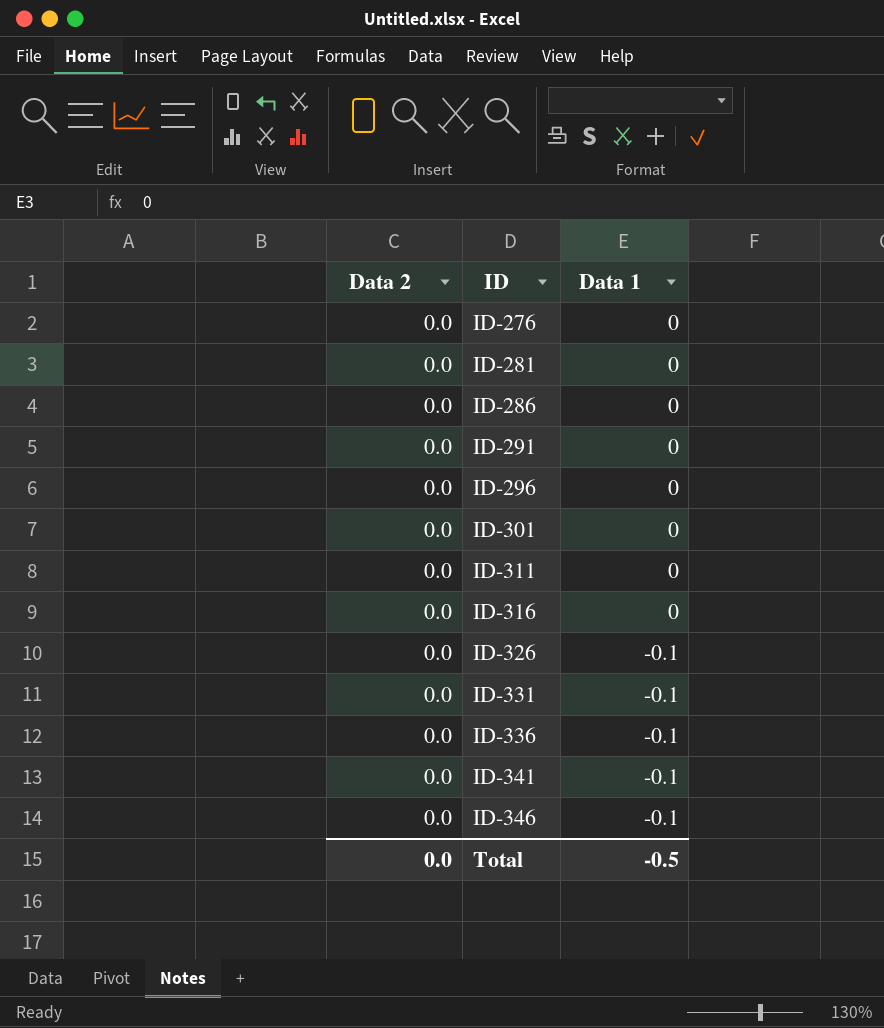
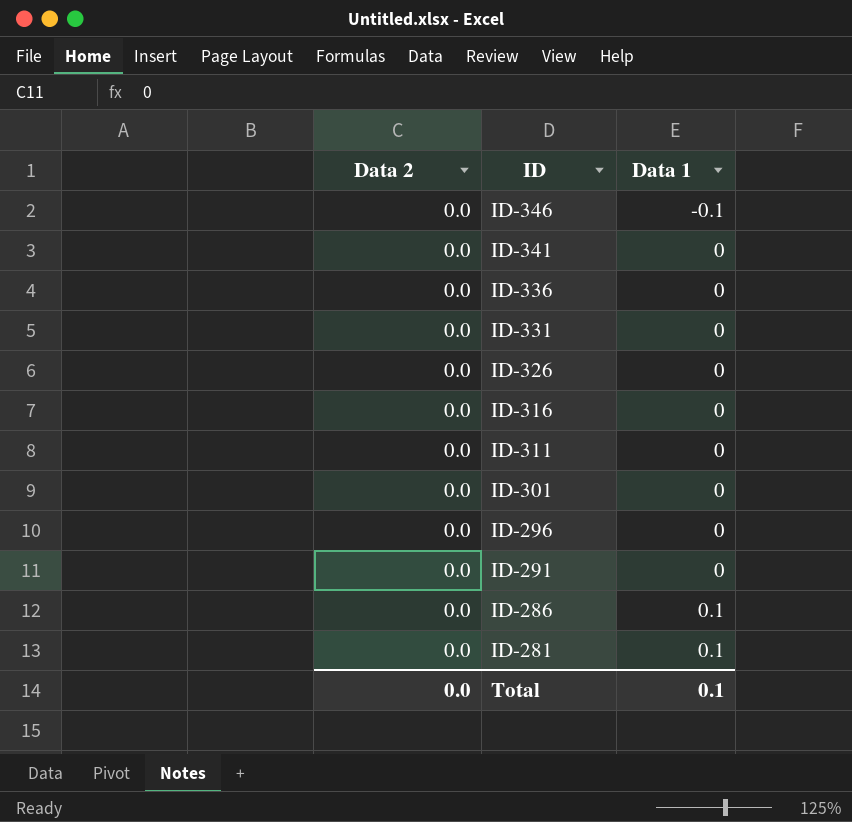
row order: ID ascending -> ID descending
row ID-276: 0.0 | 0 -> none
ID-341 | Data 1: -0.1 -> 0
ID-336 | Data 1: -0.1 -> 0
ID-331 | Data 1: -0.1 -> 0
ID-326 | Data 1: -0.1 -> 0
ID-286 | Data 1: 0 -> 0.1
ID-281 | Data 1: 0 -> 0.1
Total | Data 1: -0.5 -> 0.1

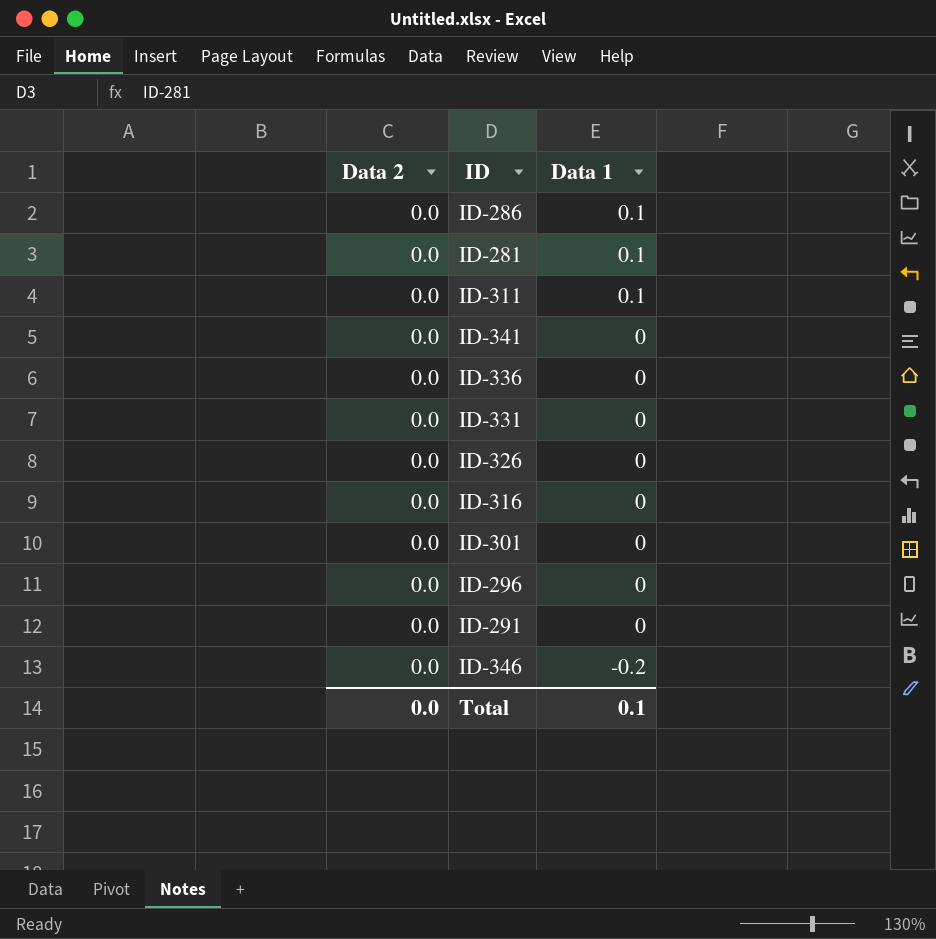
row order: ID descending -> Data 1 descending
ID-311 | Data 1: 0 -> 0.1
ID-346 | Data 1: -0.1 -> -0.2

